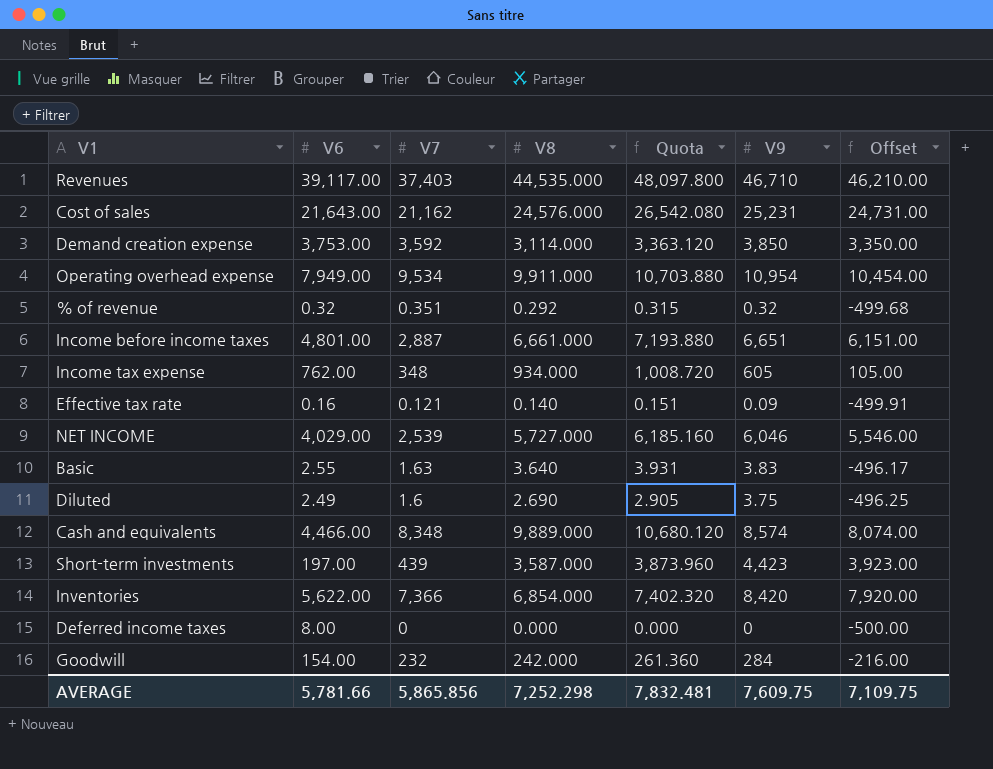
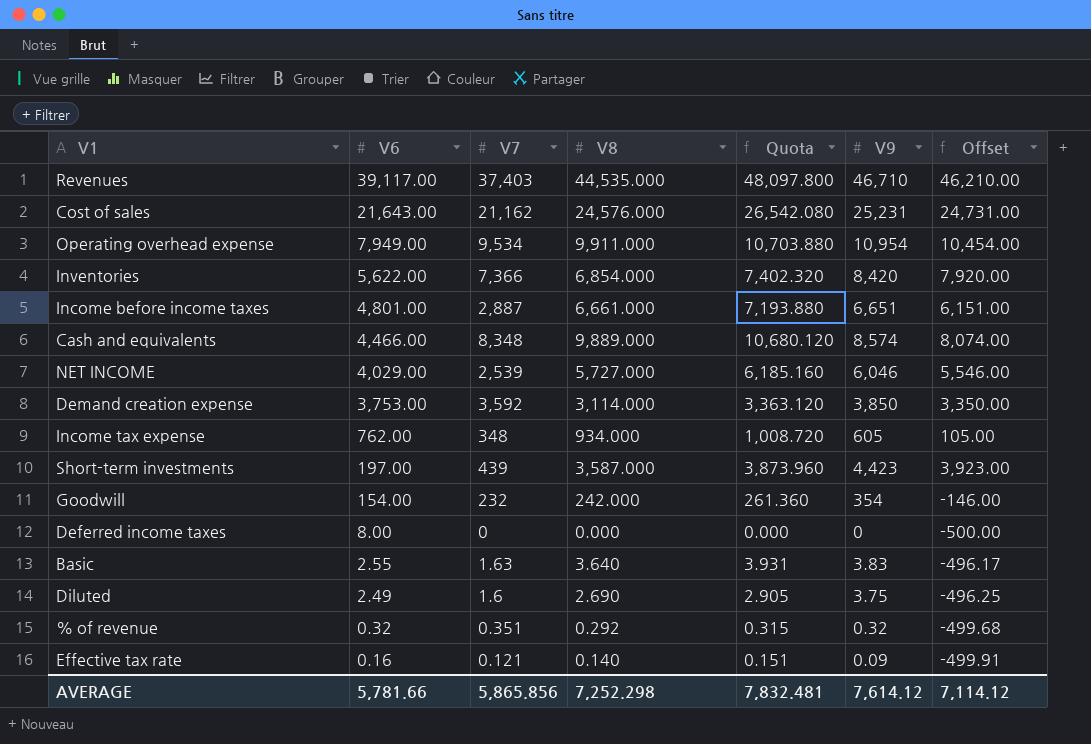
row order: none -> V6 descending
Goodwill | V9: 284 -> 354
Goodwill | Offset: -216.00 -> -146.00
AVERAGE | V9: 7,609.75 -> 7,614.12
AVERAGE | Offset: 7,109.75 -> 7,114.12

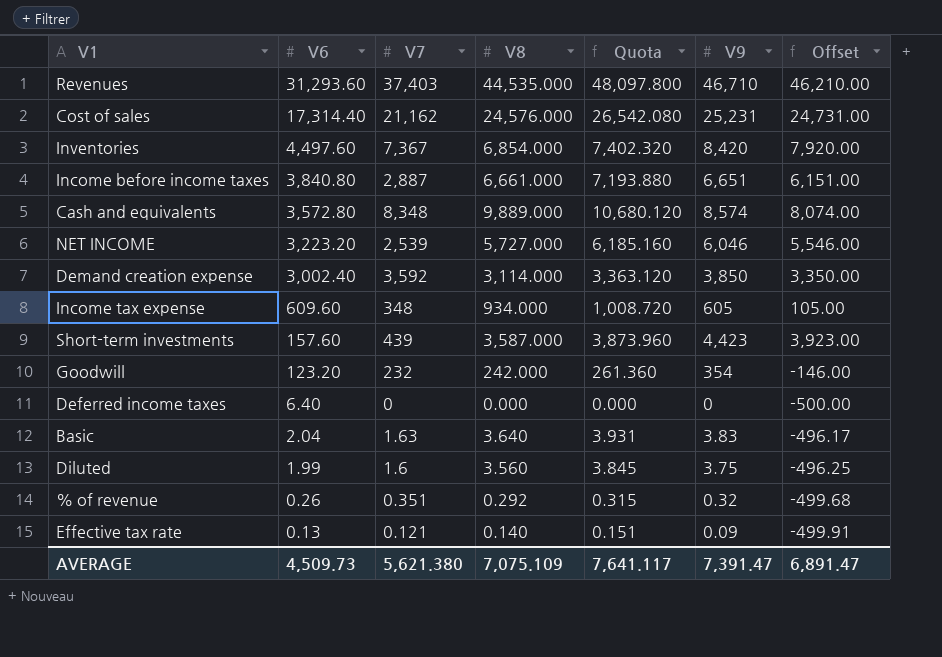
row Operating overhead expense: 7,949.00 | 9,534 | 9,911.000 | 10,703.880 | 10,954 | 10,454.00 -> none
Revenues | V6: 39,117.00 -> 31,293.60
Cost of sales | V6: 21,643.00 -> 17,314.40
Inventories | V6: 5,622.00 -> 4,497.60
Inventories | V7: 7,366 -> 7,367
Income before income taxes | V6: 4,801.00 -> 3,840.80
Cash and equivalents | V6: 4,466.00 -> 3,572.80
NET INCOME | V6: 4,029.00 -> 3,223.20
Demand creation expense | V6: 3,753.00 -> 3,002.40
Income tax expense | V6: 762.00 -> 609.60
Short-term investments | V6: 197.00 -> 157.60
Goodwill | V6: 154.00 -> 123.20
Deferred income taxes | V6: 8.00 -> 6.40
Basic | V6: 2.55 -> 2.04
Diluted | V6: 2.49 -> 1.99
Diluted | V8: 2.690 -> 3.560
Diluted | Quota: 2.905 -> 3.845
% of revenue | V6: 0.32 -> 0.26
Effective tax rate | V6: 0.16 -> 0.13
AVERAGE | V6: 5,781.66 -> 4,509.73
AVERAGE | V7: 5,865.856 -> 5,621.380
AVERAGE | V8: 7,252.298 -> 7,075.109
AVERAGE | Quota: 7,832.481 -> 7,641.117
AVERAGE | V9: 7,614.12 -> 7,391.47
AVERAGE | Offset: 7,114.12 -> 6,891.47

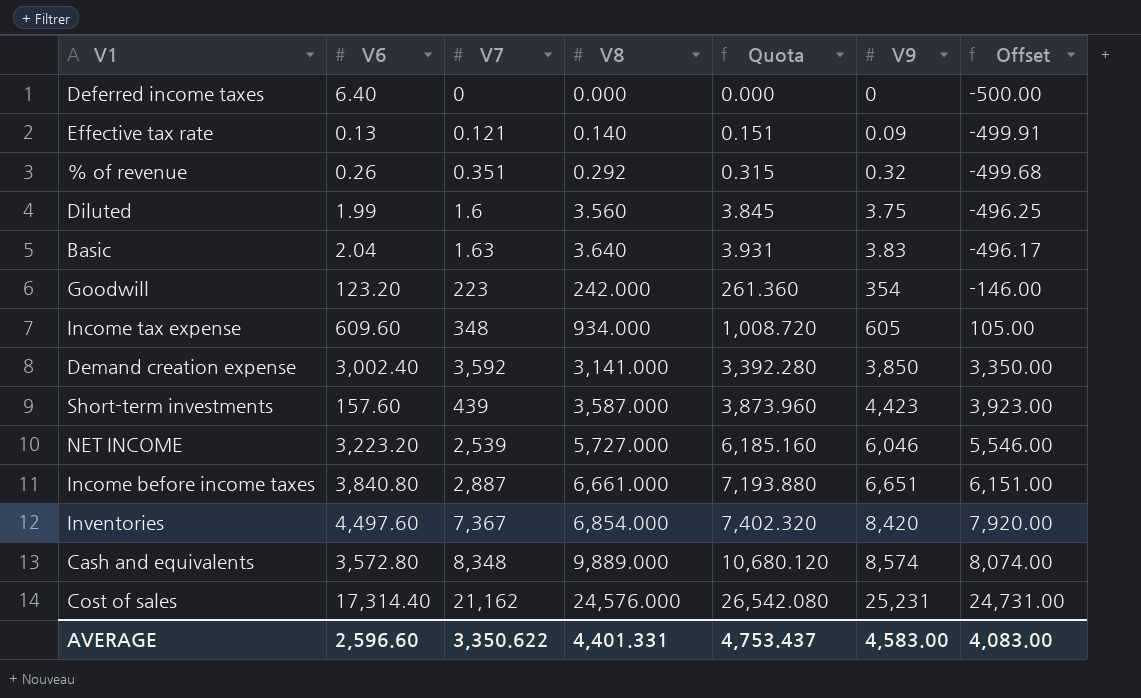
row order: V6 descending -> V8 ascending
row Revenues: 31,293.60 | 37,403 | 44,535.000 | 48,097.800 | 46,710 | 46,210.00 -> none
Goodwill | V7: 232 -> 223
Demand creation expense | V8: 3,114.000 -> 3,141.000
Demand creation expense | Quota: 3,363.120 -> 3,392.280
AVERAGE | V6: 4,509.73 -> 2,596.60
AVERAGE | V7: 5,621.380 -> 3,350.622
AVERAGE | V8: 7,075.109 -> 4,401.331
AVERAGE | Quota: 7,641.117 -> 4,753.437
AVERAGE | V9: 7,391.47 -> 4,583.00
AVERAGE | Offset: 6,891.47 -> 4,083.00

